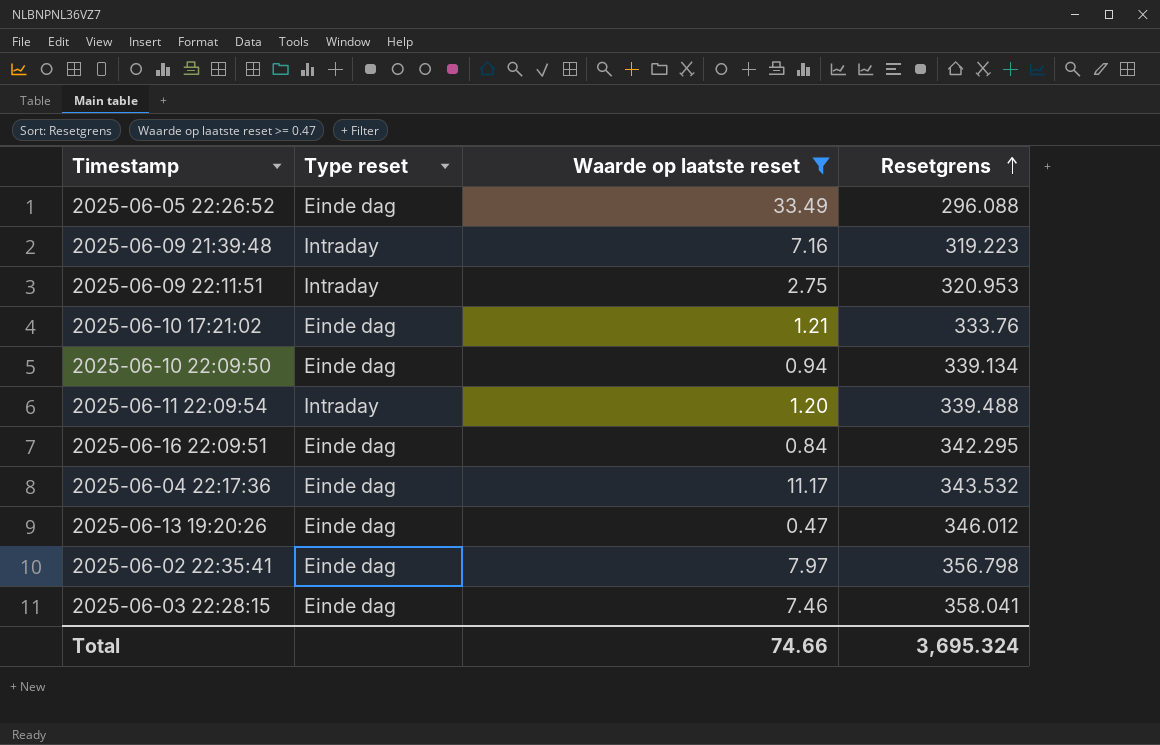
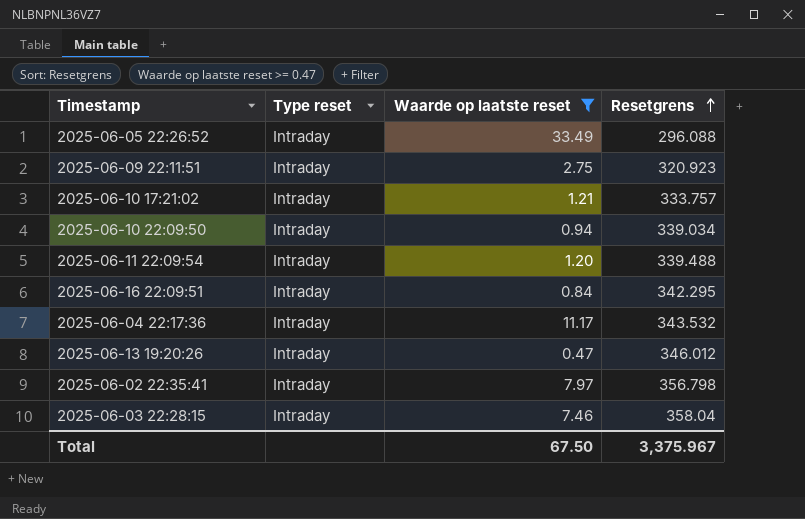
row 2025-06-09 21:39:48: Intraday | 7.16 | 319.223 -> none
2025-06-05 22:26:52 | Type reset: Einde dag -> Intraday
2025-06-09 22:11:51 | Resetgrens: 320.953 -> 320.923
2025-06-10 17:21:02 | Type reset: Einde dag -> Intraday
2025-06-10 17:21:02 | Resetgrens: 333.76 -> 333.757
2025-06-10 22:09:50 | Type reset: Einde dag -> Intraday
2025-06-10 22:09:50 | Resetgrens: 339.134 -> 339.034
2025-06-16 22:09:51 | Type reset: Einde dag -> Intraday
2025-06-04 22:17:36 | Type reset: Einde dag -> Intraday
2025-06-13 19:20:26 | Type reset: Einde dag -> Intraday
2025-06-02 22:35:41 | Type reset: Einde dag -> Intraday
2025-06-03 22:28:15 | Type reset: Einde dag -> Intraday
2025-06-03 22:28:15 | Resetgrens: 358.041 -> 358.04
Total | Waarde op laatste reset: 74.66 -> 67.50
Total | Resetgrens: 3,695.324 -> 3,375.967

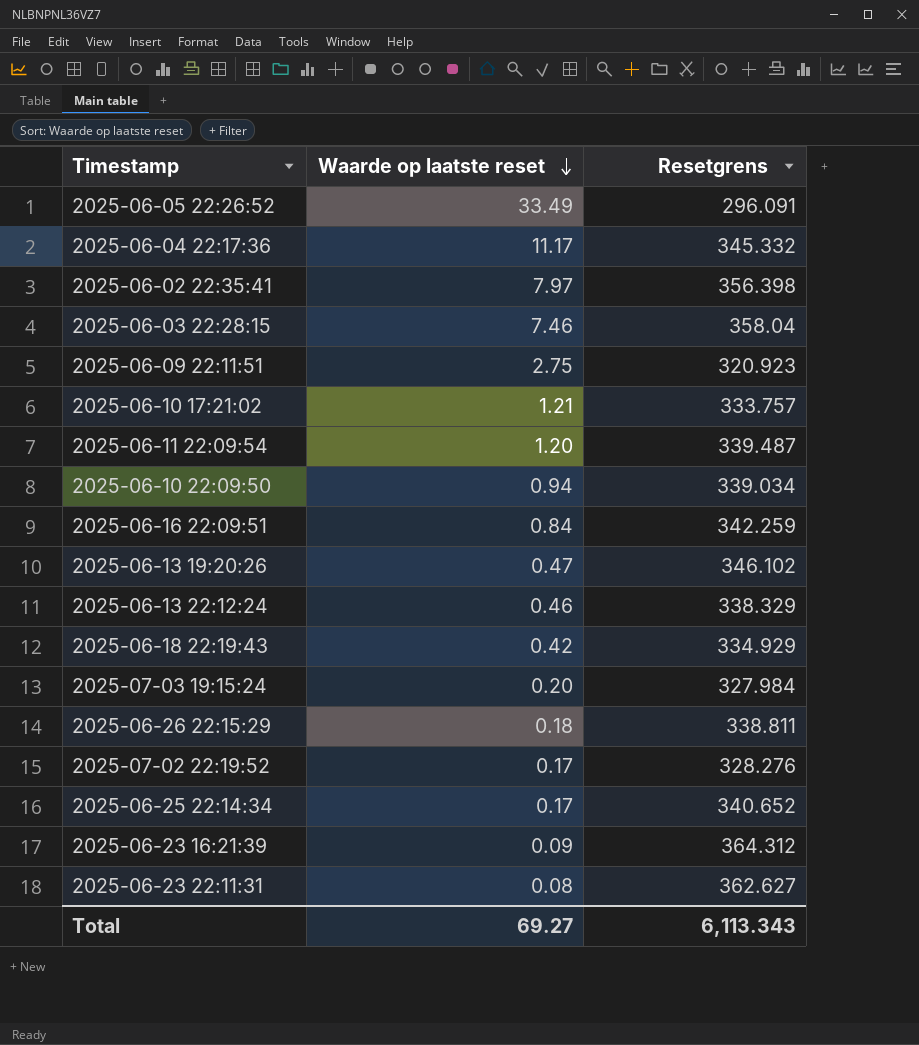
filter: Waarde op laatste reset >= 0.47 -> none
row order: Resetgrens ascending -> Waarde op laatste reset descending
column Type reset | position: 2 -> none
2025-06-05 22:26:52 | Resetgrens: 296.088 -> 296.091
2025-06-04 22:17:36 | Resetgrens: 343.532 -> 345.332
2025-06-02 22:35:41 | Resetgrens: 356.798 -> 356.398
2025-06-11 22:09:54 | Resetgrens: 339.488 -> 339.487
2025-06-16 22:09:51 | Resetgrens: 342.295 -> 342.259
2025-06-13 19:20:26 | Resetgrens: 346.012 -> 346.102
Total | Waarde op laatste reset: 67.50 -> 69.27
Total | Resetgrens: 3,375.967 -> 6,113.343

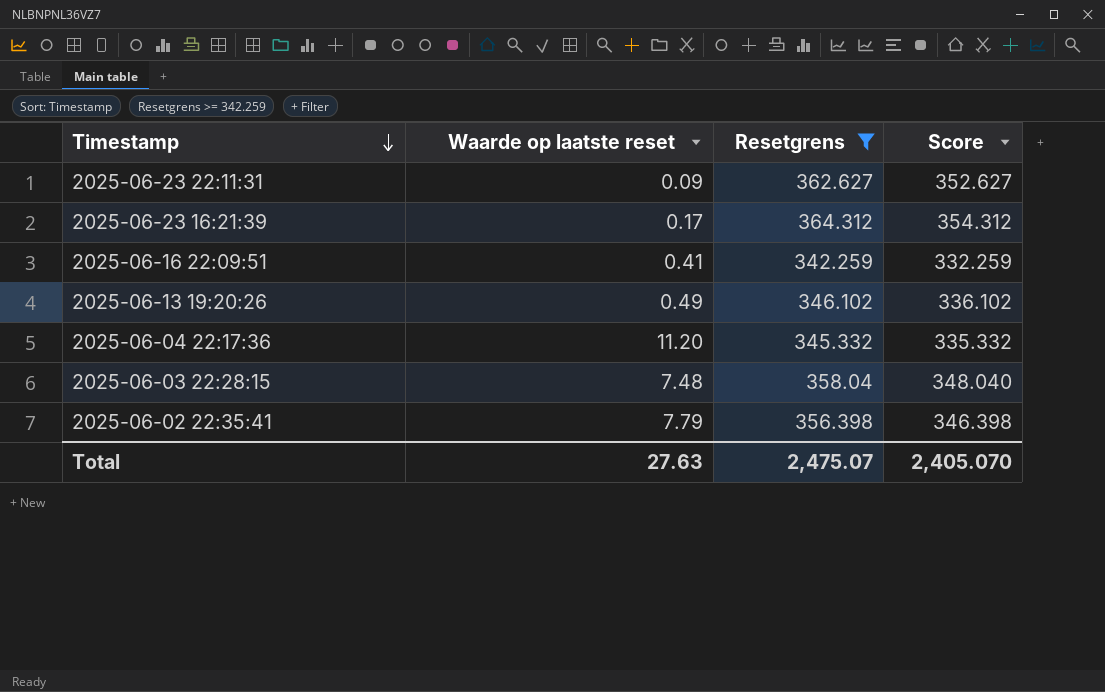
filter: none -> Resetgrens >= 342.259
row order: Waarde op laatste reset descending -> Timestamp descending
column Score | formula: none -> [Resetgrens] - 10
2025-06-23 22:11:31 | Waarde op laatste reset: 0.08 -> 0.09
2025-06-23 16:21:39 | Waarde op laatste reset: 0.09 -> 0.17
2025-06-16 22:09:51 | Waarde op laatste reset: 0.84 -> 0.41
2025-06-13 19:20:26 | Waarde op laatste reset: 0.47 -> 0.49
2025-06-04 22:17:36 | Waarde op laatste reset: 11.17 -> 11.20
2025-06-03 22:28:15 | Waarde op laatste reset: 7.46 -> 7.48
2025-06-02 22:35:41 | Waarde op laatste reset: 7.97 -> 7.79
Total | Waarde op laatste reset: 69.27 -> 27.63
Total | Resetgrens: 6,113.343 -> 2,475.07

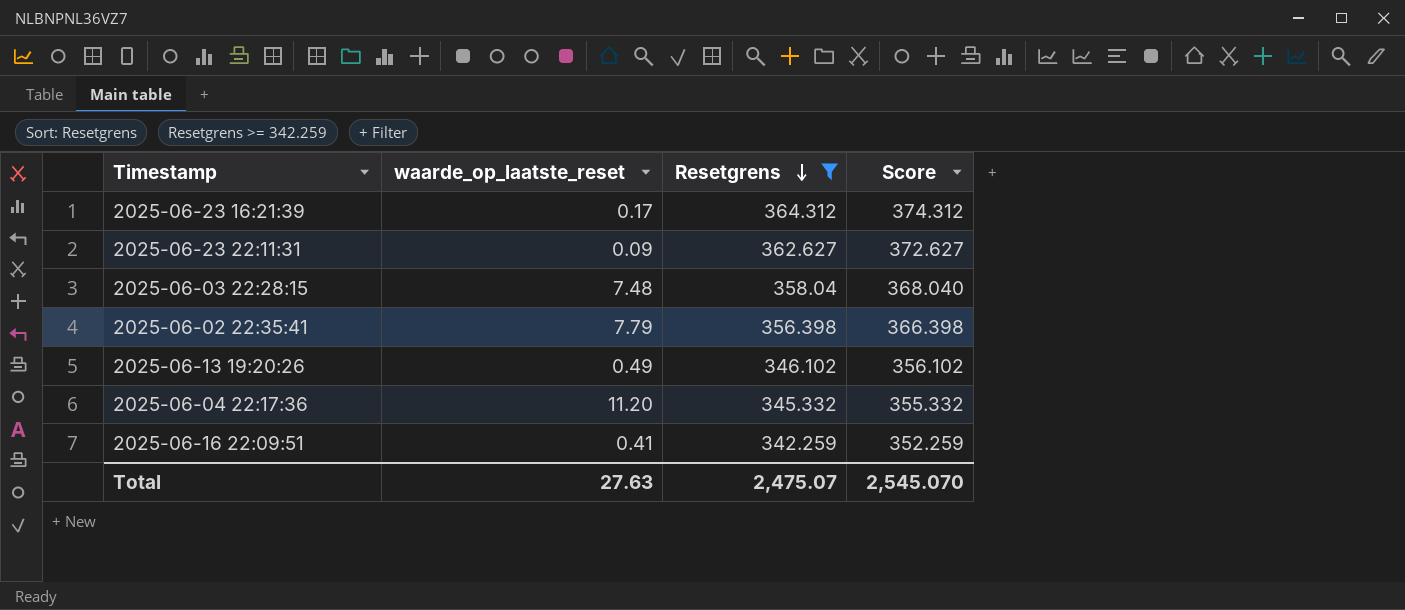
row order: Timestamp descending -> Resetgrens descending
column name: Waarde op laatste reset -> waarde_op_laatste_reset
column Score | formula: [Resetgrens] - 10 -> [Resetgrens] + 10
Total | Score: 2,405.070 -> 2,545.070

